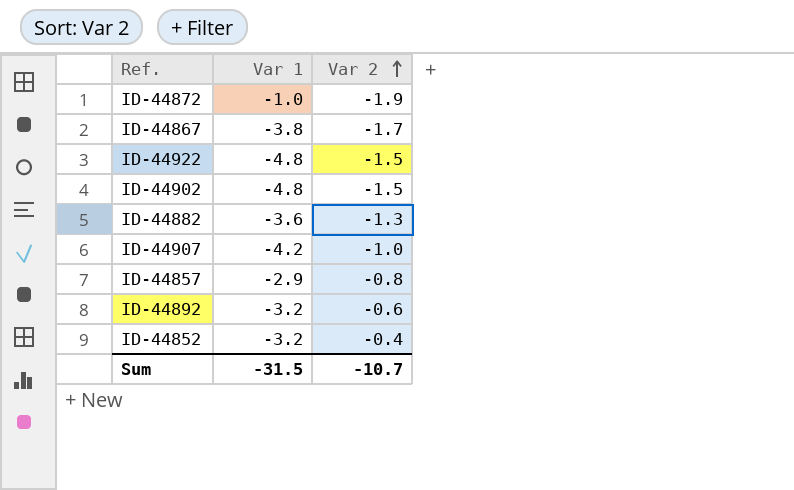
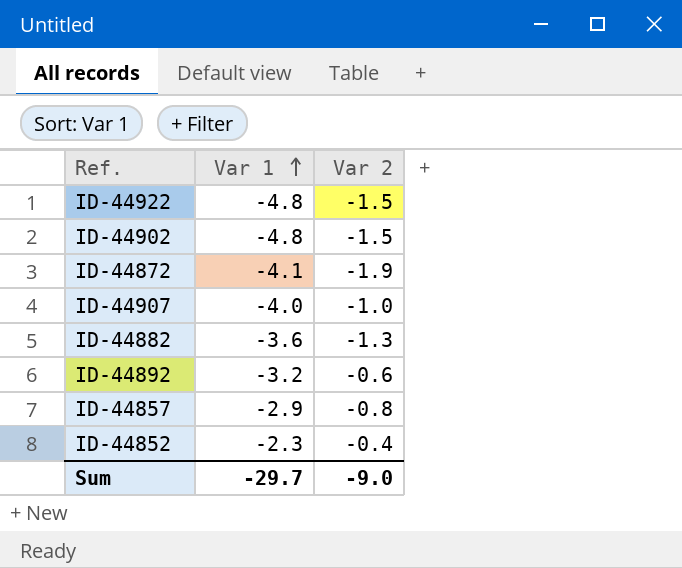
row order: Var 2 ascending -> Var 1 ascending
row ID-44867: -3.8 | -1.7 -> none
ID-44872 | Var 1: -1.0 -> -4.1
ID-44907 | Var 1: -4.2 -> -4.0
ID-44852 | Var 1: -3.2 -> -2.3
Sum | Var 1: -31.5 -> -29.7
Sum | Var 2: -10.7 -> -9.0

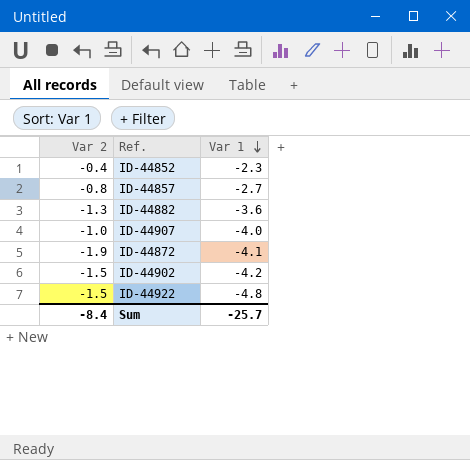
row order: Var 1 ascending -> Var 1 descending
column Var 2 | position: 3 -> 1
row ID-44892: -3.2 | -0.6 -> none
ID-44857 | Var 1: -2.9 -> -2.7
ID-44902 | Var 1: -4.8 -> -4.2
Sum | Var 2: -9.0 -> -8.4
Sum | Var 1: -29.7 -> -25.7

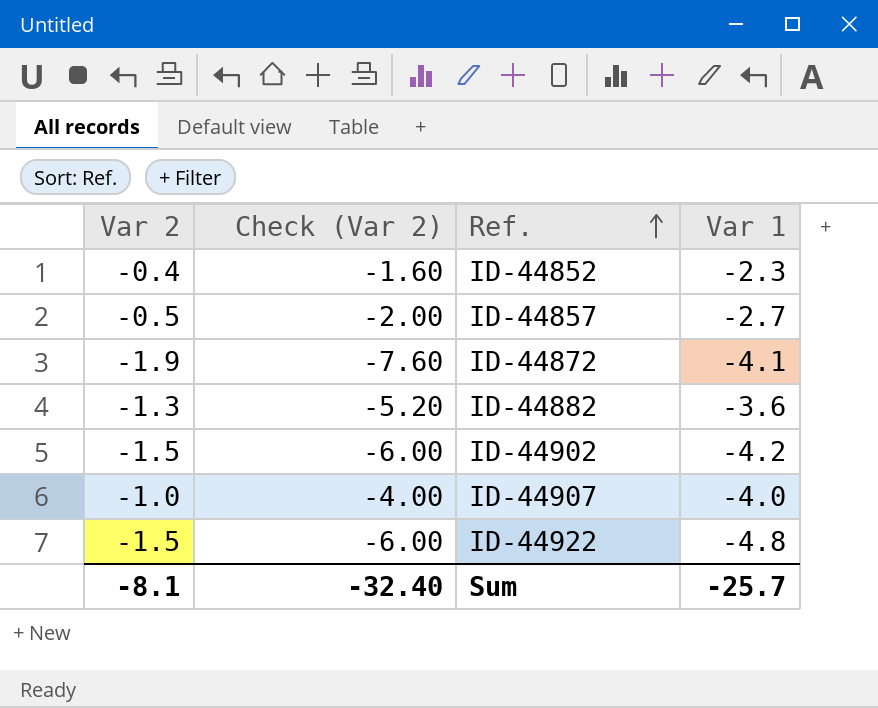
row order: Var 1 descending -> Ref. ascending
column Check (Var 2) | formula: none -> [Var 2] * 4
ID-44857 | Var 2: -0.8 -> -0.5
Sum | Var 2: -8.4 -> -8.1

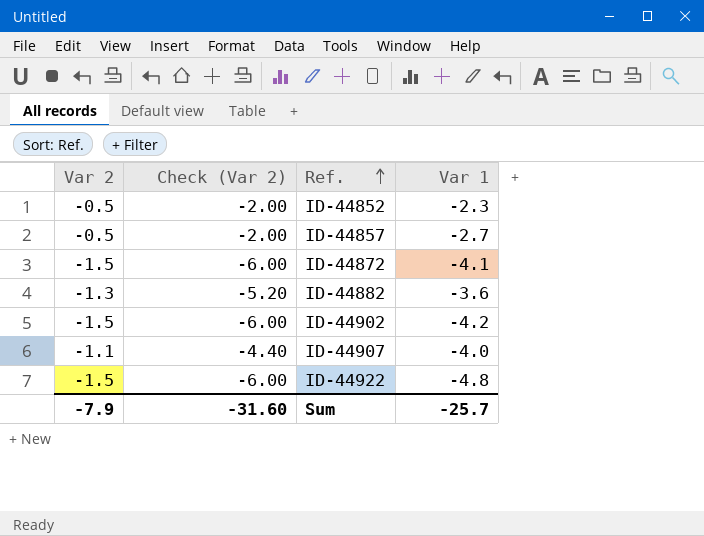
ID-44852 | Var 2: -0.4 -> -0.5
ID-44852 | Check (Var 2): -1.60 -> -2.00
ID-44872 | Var 2: -1.9 -> -1.5
ID-44872 | Check (Var 2): -7.60 -> -6.00
ID-44907 | Var 2: -1.0 -> -1.1
ID-44907 | Check (Var 2): -4.00 -> -4.40
Sum | Var 2: -8.1 -> -7.9
Sum | Check (Var 2): -32.40 -> -31.60

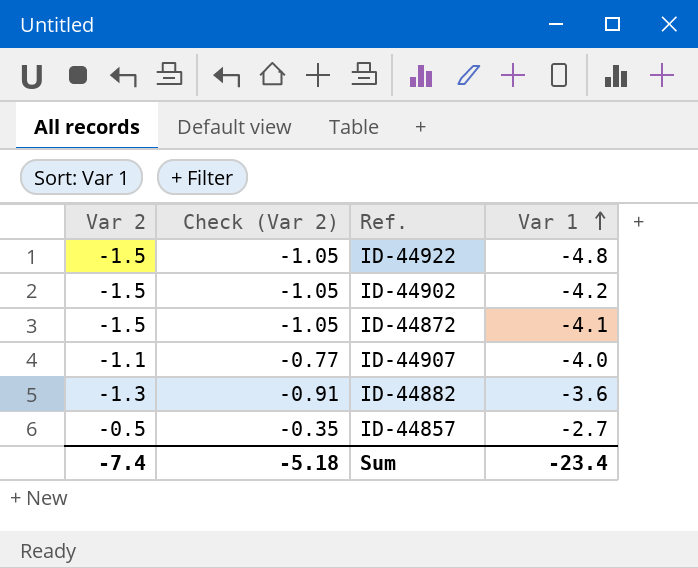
row order: Ref. ascending -> Var 1 ascending
column Check (Var 2) | formula: [Var 2] * 4 -> [Var 2] * 0.7
row ID-44852: -0.5 | -2.00 | -2.3 -> none
Sum | Var 2: -7.9 -> -7.4
Sum | Check (Var 2): -31.60 -> -5.18
Sum | Var 1: -25.7 -> -23.4

